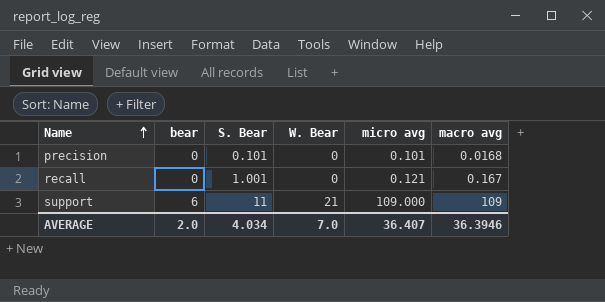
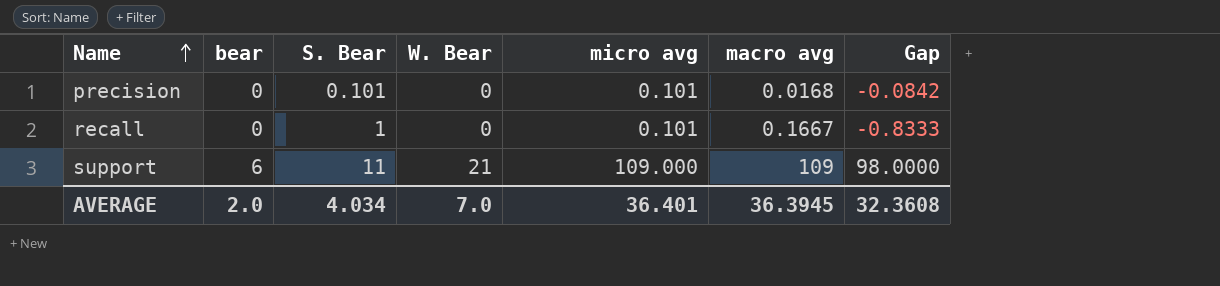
column Gap | formula: none -> [macro avg] - [S. Bear]
recall | S. Bear: 1.001 -> 1
recall | micro avg: 0.121 -> 0.101
recall | macro avg: 0.167 -> 0.1667
AVERAGE | micro avg: 36.407 -> 36.401
AVERAGE | macro avg: 36.3946 -> 36.3945

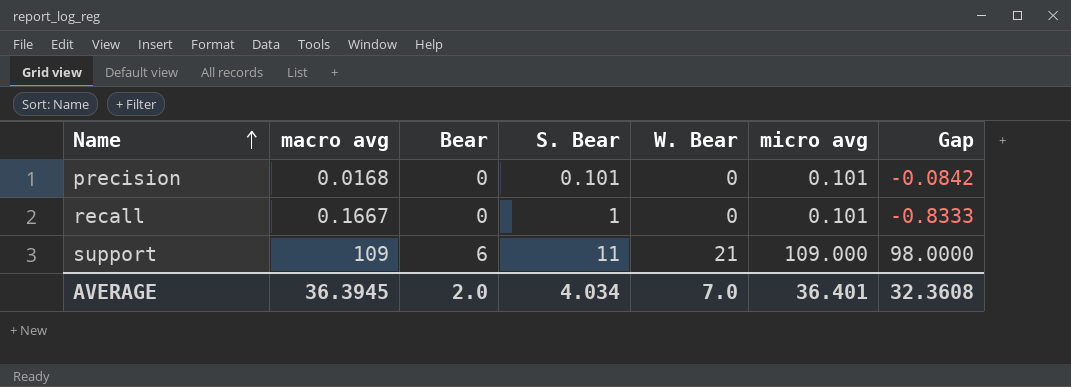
column macro avg | position: 6 -> 2
column name: bear -> Bear

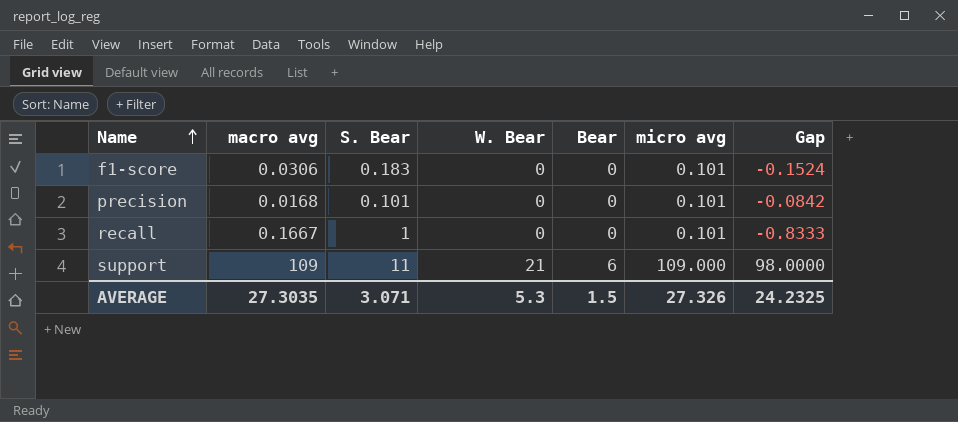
column Bear | position: 3 -> 5
row f1-score: none -> 0.0306 | 0.183 | 0 | 0 | 0.101 | -0.1524
AVERAGE | macro avg: 36.3945 -> 27.3035
AVERAGE | S. Bear: 4.034 -> 3.071
AVERAGE | W. Bear: 7.0 -> 5.3
AVERAGE | Bear: 2.0 -> 1.5
AVERAGE | micro avg: 36.401 -> 27.326
AVERAGE | Gap: 32.3608 -> 24.2325

